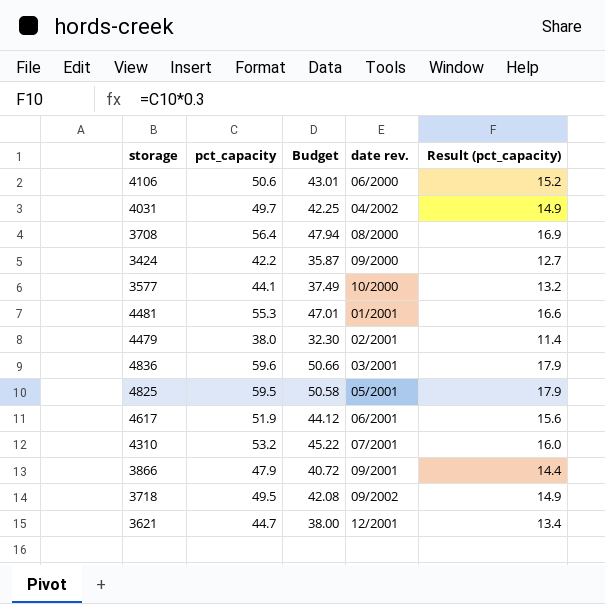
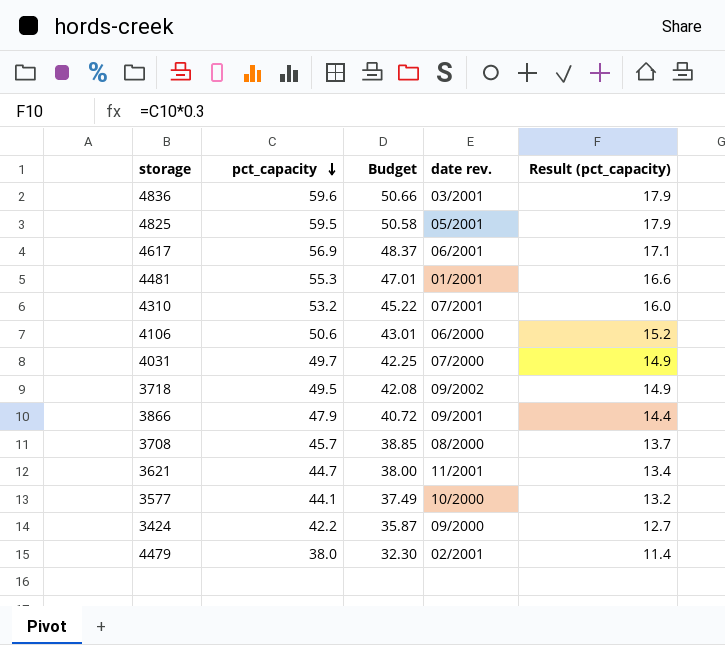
row order: none -> pct_capacity descending
4617 | pct_capacity: 51.9 -> 56.9
4617 | Budget: 44.12 -> 48.37
4617 | Result (pct_capacity): 15.6 -> 17.1
4031 | date rev.: 04/2002 -> 07/2000
3708 | pct_capacity: 56.4 -> 45.7
3708 | Budget: 47.94 -> 38.85
3708 | Result (pct_capacity): 16.9 -> 13.7
3621 | date rev.: 12/2001 -> 11/2001

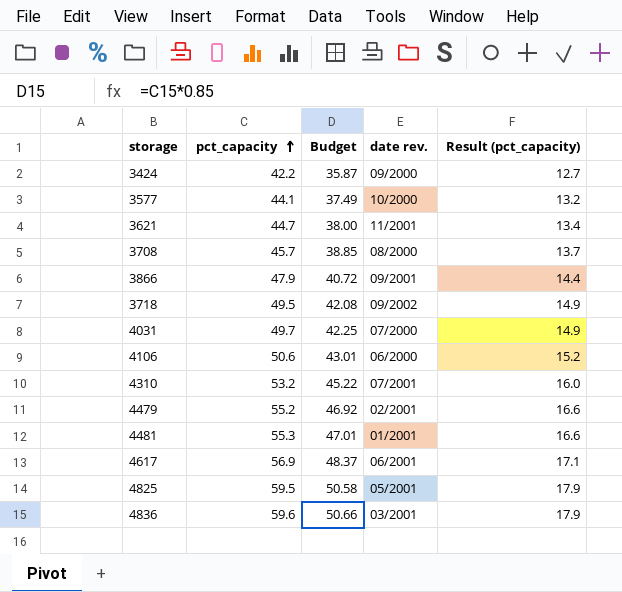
row order: pct_capacity descending -> pct_capacity ascending
4479 | pct_capacity: 38.0 -> 55.2
4479 | Budget: 32.30 -> 46.92
4479 | Result (pct_capacity): 11.4 -> 16.6

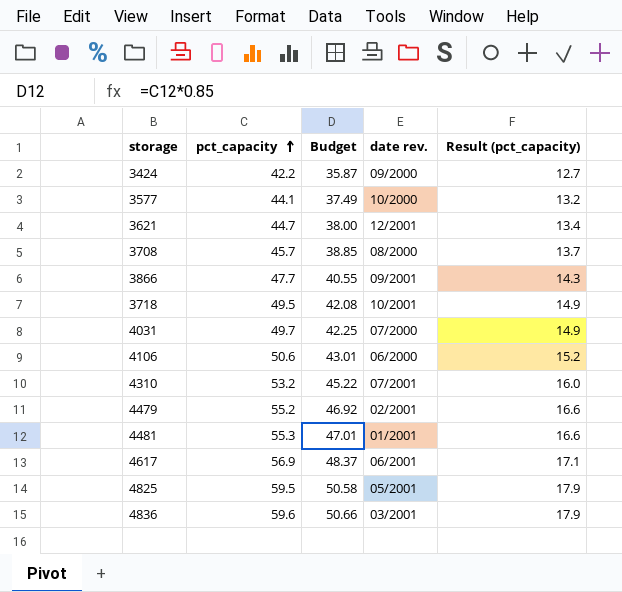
3621 | date rev.: 11/2001 -> 12/2001
3866 | pct_capacity: 47.9 -> 47.7
3866 | Budget: 40.72 -> 40.55
3866 | Result (pct_capacity): 14.4 -> 14.3
3718 | date rev.: 09/2002 -> 10/2001

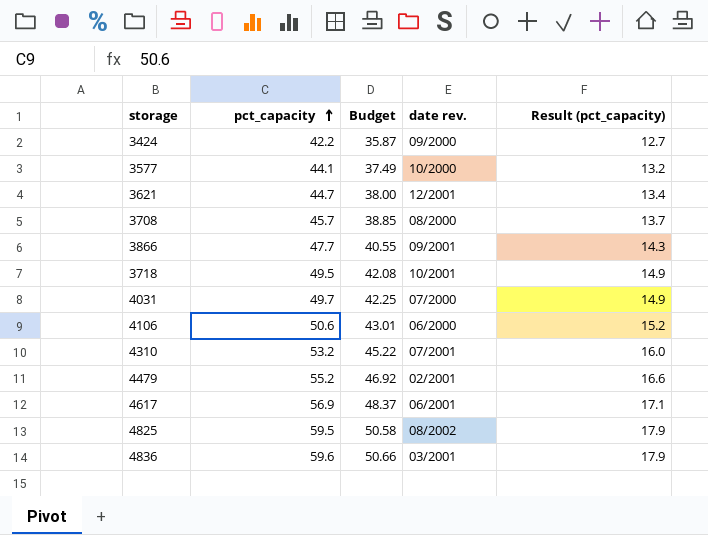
row 4481: 55.3 | 47.01 | 01/2001 | 16.6 -> none
4825 | date rev.: 05/2001 -> 08/2002

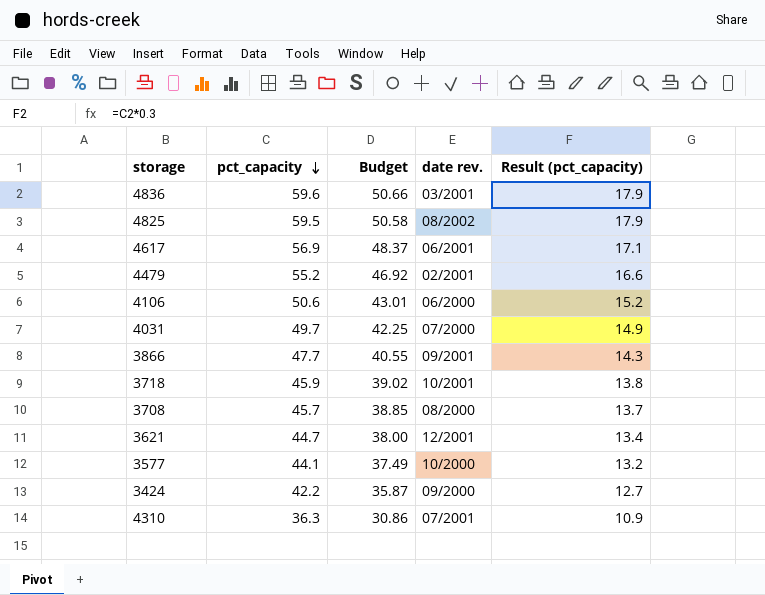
row order: pct_capacity ascending -> pct_capacity descending
3718 | pct_capacity: 49.5 -> 45.9
3718 | Budget: 42.08 -> 39.02
3718 | Result (pct_capacity): 14.9 -> 13.8
4310 | pct_capacity: 53.2 -> 36.3
4310 | Budget: 45.22 -> 30.86
4310 | Result (pct_capacity): 16.0 -> 10.9

